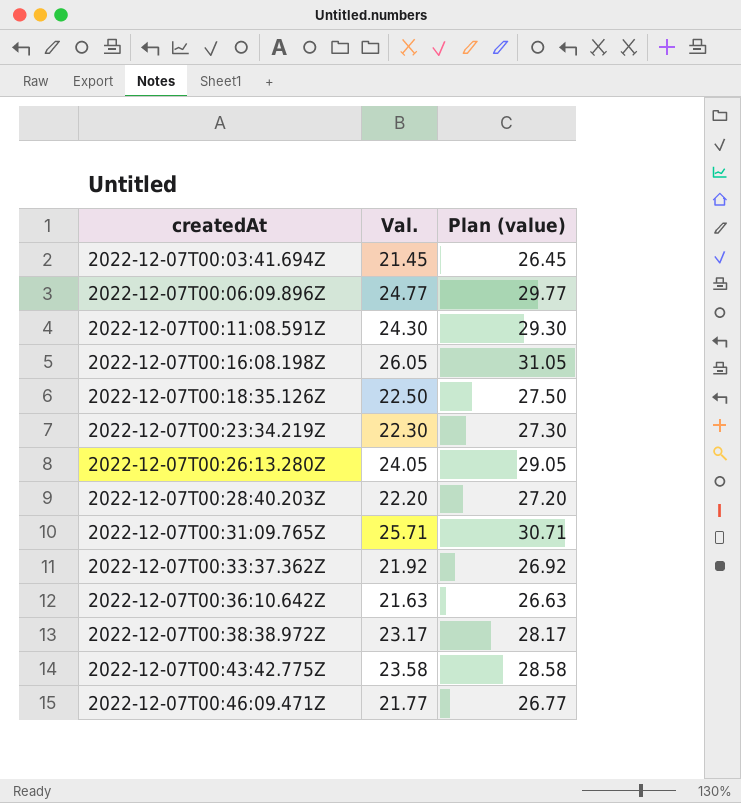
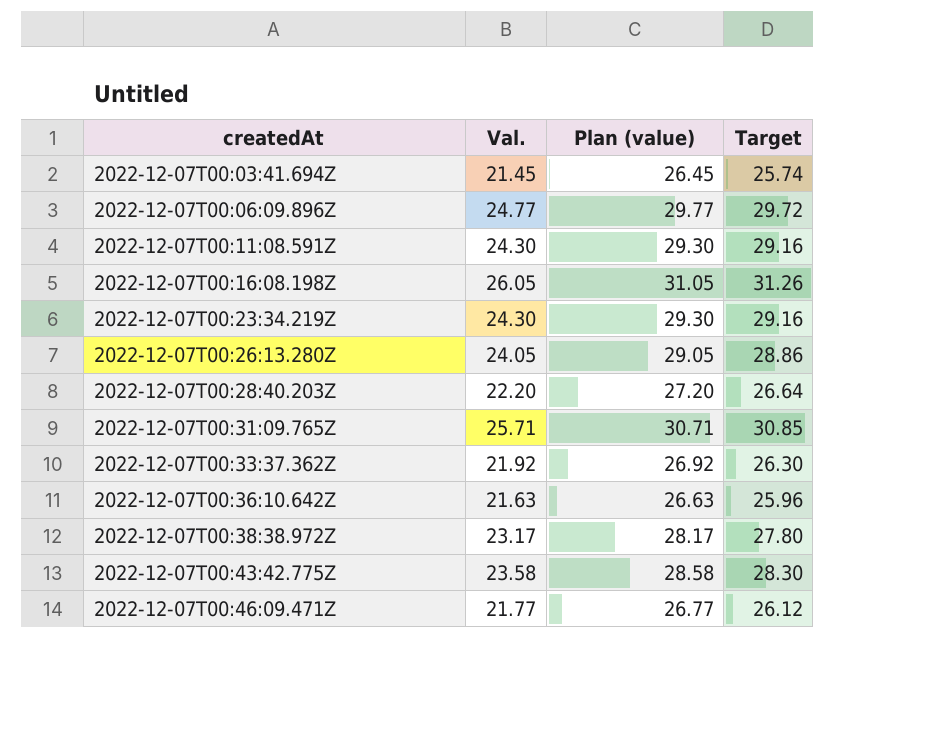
column Target | formula: none -> [Val.] * 1.2
row 2022-12-07T00:18:35.126Z: 22.50 | 27.50 -> none
2022-12-07T00:23:34.219Z | Val.: 22.30 -> 24.30
2022-12-07T00:23:34.219Z | Plan (value): 27.30 -> 29.30

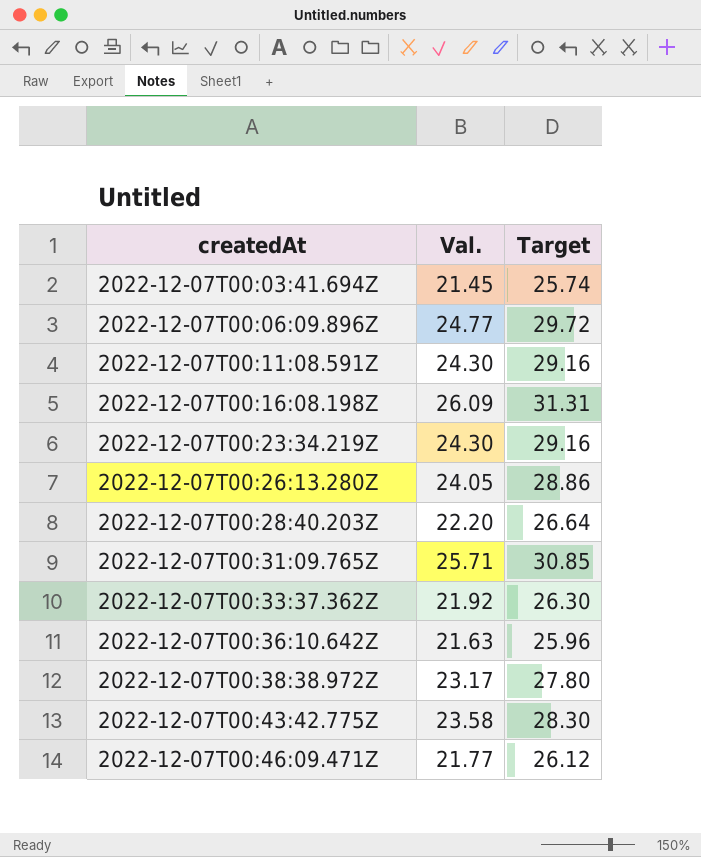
column Plan (value) | formula: [Val.] + 5 -> none
2022-12-07T00:16:08.198Z | Val.: 26.05 -> 26.09
2022-12-07T00:16:08.198Z | Target: 31.26 -> 31.31

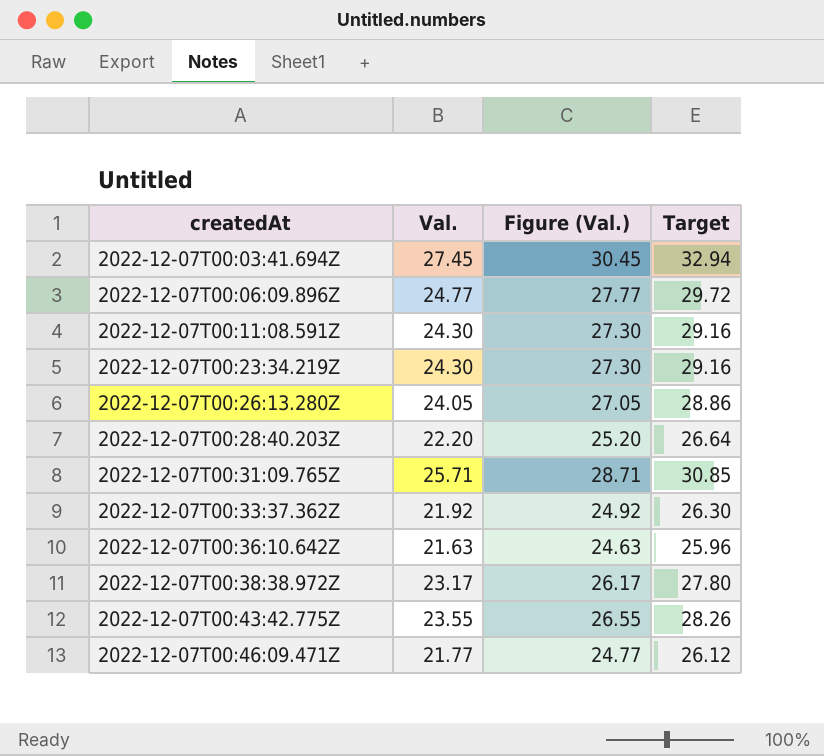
column Figure (Val.) | formula: none -> [Val.] + 3
row 2022-12-07T00:16:08.198Z: 26.09 | 31.31 -> none
2022-12-07T00:03:41.694Z | Val.: 21.45 -> 27.45
2022-12-07T00:03:41.694Z | Target: 25.74 -> 32.94
2022-12-07T00:43:42.775Z | Val.: 23.58 -> 23.55
2022-12-07T00:43:42.775Z | Target: 28.30 -> 28.26

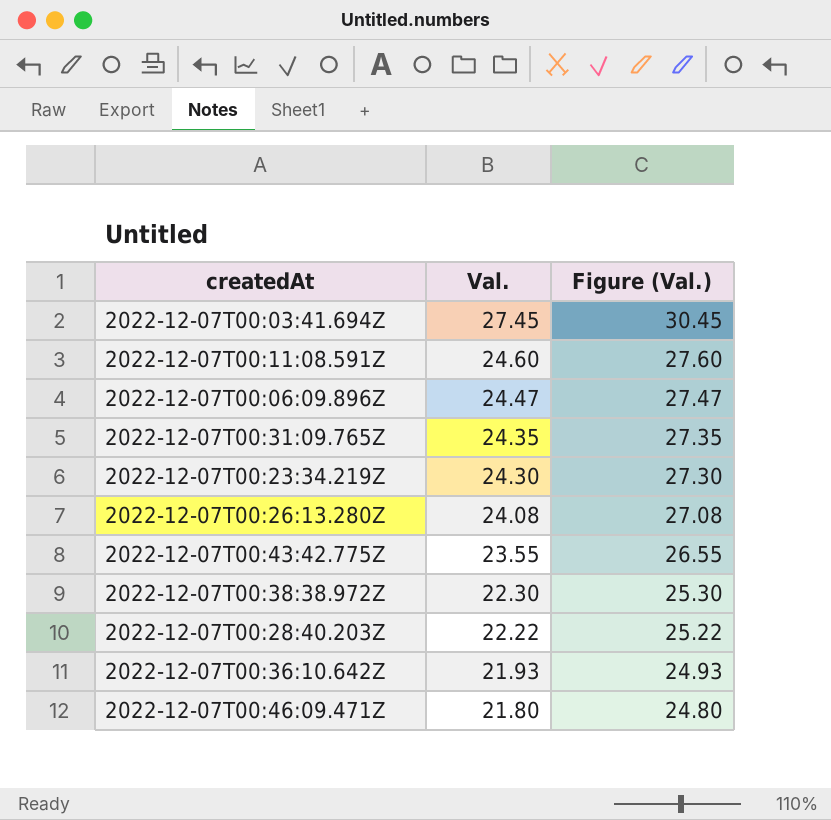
row order: createdAt ascending -> Val. descending
column Target | formula: [Val.] * 1.2 -> none
row 2022-12-07T00:33:37.362Z: 21.92 | 24.92 | 26.30 -> none
2022-12-07T00:11:08.591Z | Val.: 24.30 -> 24.60
2022-12-07T00:11:08.591Z | Figure (Val.): 27.30 -> 27.60
2022-12-07T00:06:09.896Z | Val.: 24.77 -> 24.47
2022-12-07T00:06:09.896Z | Figure (Val.): 27.77 -> 27.47
2022-12-07T00:31:09.765Z | Val.: 25.71 -> 24.35
2022-12-07T00:31:09.765Z | Figure (Val.): 28.71 -> 27.35
2022-12-07T00:26:13.280Z | Val.: 24.05 -> 24.08
2022-12-07T00:26:13.280Z | Figure (Val.): 27.05 -> 27.08
2022-12-07T00:38:38.972Z | Val.: 23.17 -> 22.30
2022-12-07T00:38:38.972Z | Figure (Val.): 26.17 -> 25.30
2022-12-07T00:28:40.203Z | Val.: 22.20 -> 22.22
2022-12-07T00:28:40.203Z | Figure (Val.): 25.20 -> 25.22
2022-12-07T00:36:10.642Z | Val.: 21.63 -> 21.93
2022-12-07T00:36:10.642Z | Figure (Val.): 24.63 -> 24.93
2022-12-07T00:46:09.471Z | Val.: 21.77 -> 21.80
2022-12-07T00:46:09.471Z | Figure (Val.): 24.77 -> 24.80

